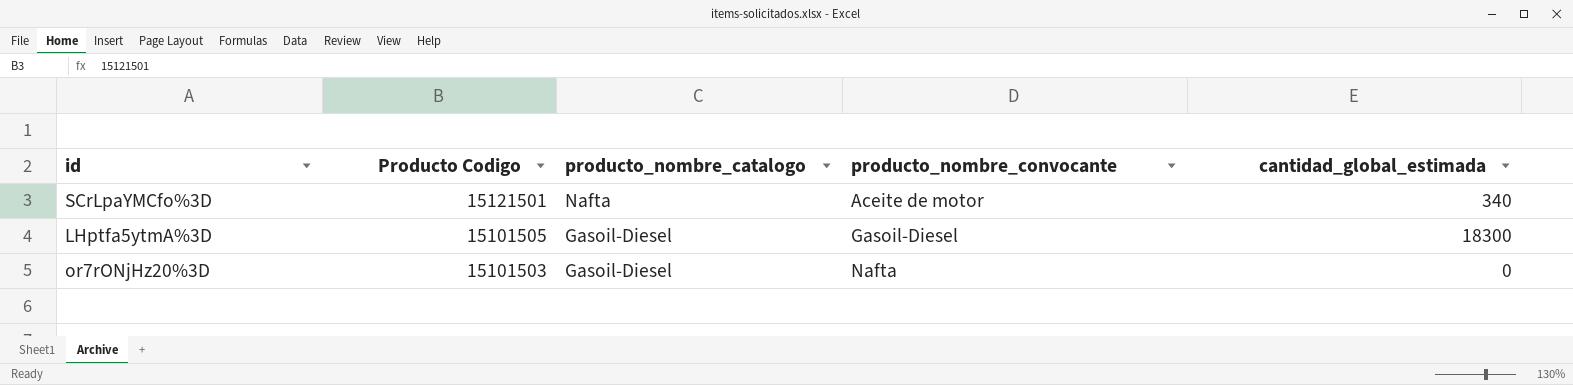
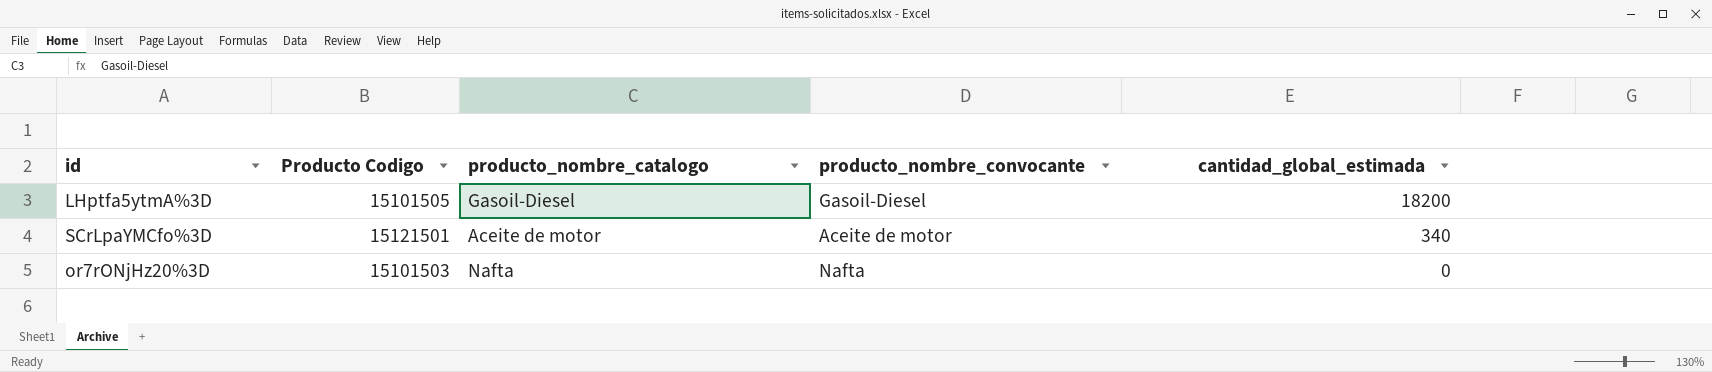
row order: Producto Codigo descending -> cantidad_global_estimada descending
LHptfa5ytmA%3D | cantidad_global_estimada: 18300 -> 18200
SCrLpaYMCfo%3D | producto_nombre_catalogo: Nafta -> Aceite de motor
or7rONjHz20%3D | producto_nombre_catalogo: Gasoil-Diesel -> Nafta

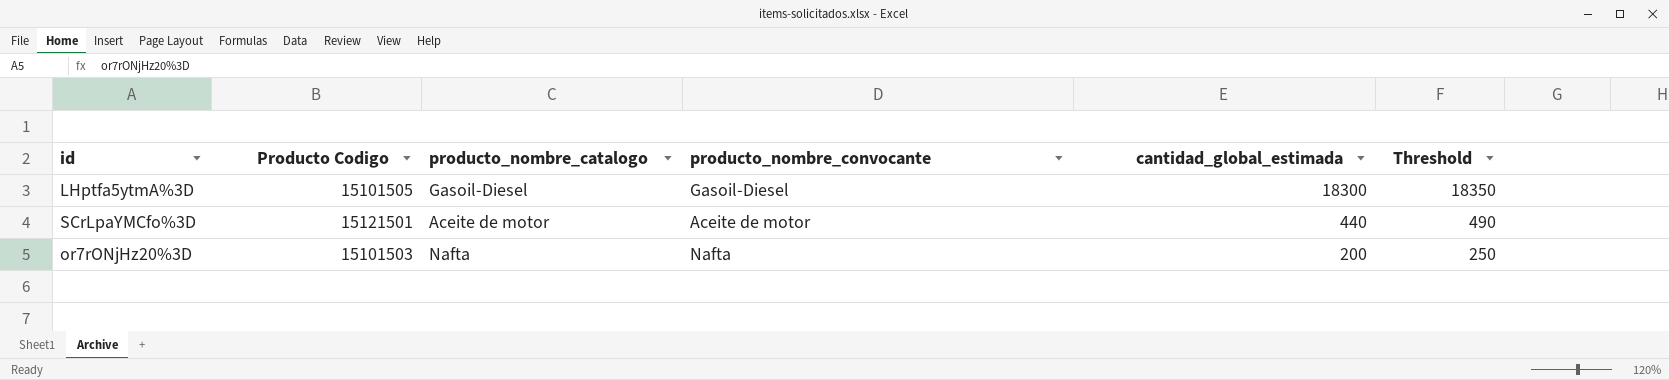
column Threshold | formula: none -> [cantidad_global_estimada] + 50
LHptfa5ytmA%3D | cantidad_global_estimada: 18200 -> 18300
SCrLpaYMCfo%3D | cantidad_global_estimada: 340 -> 440
or7rONjHz20%3D | cantidad_global_estimada: 0 -> 200

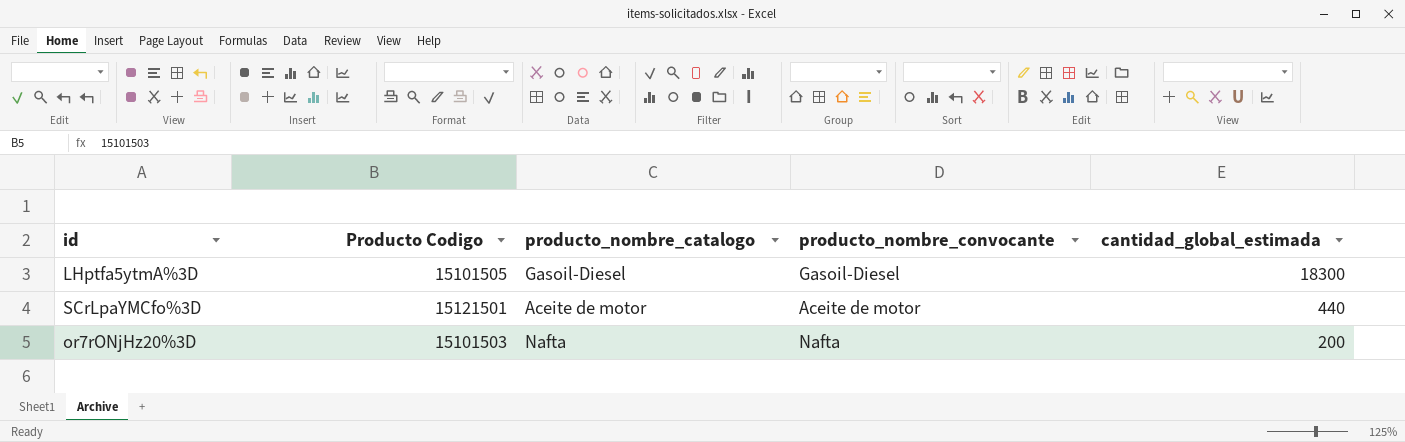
column Threshold | formula: [cantidad_global_estimada] + 50 -> none

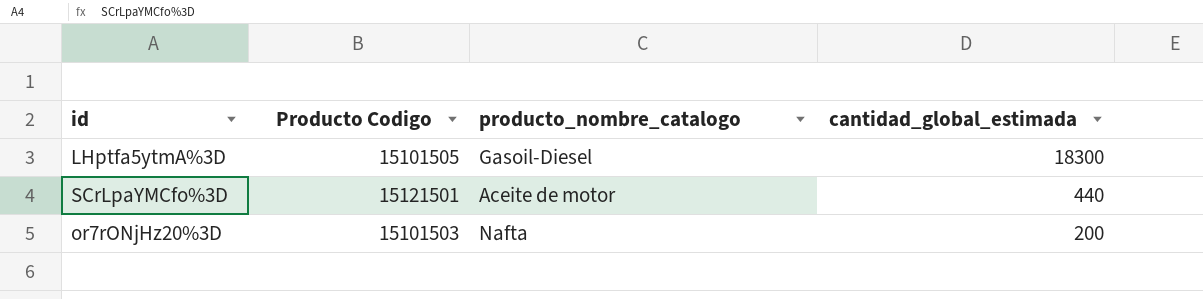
column producto_nombre_convocante | position: 4 -> none

